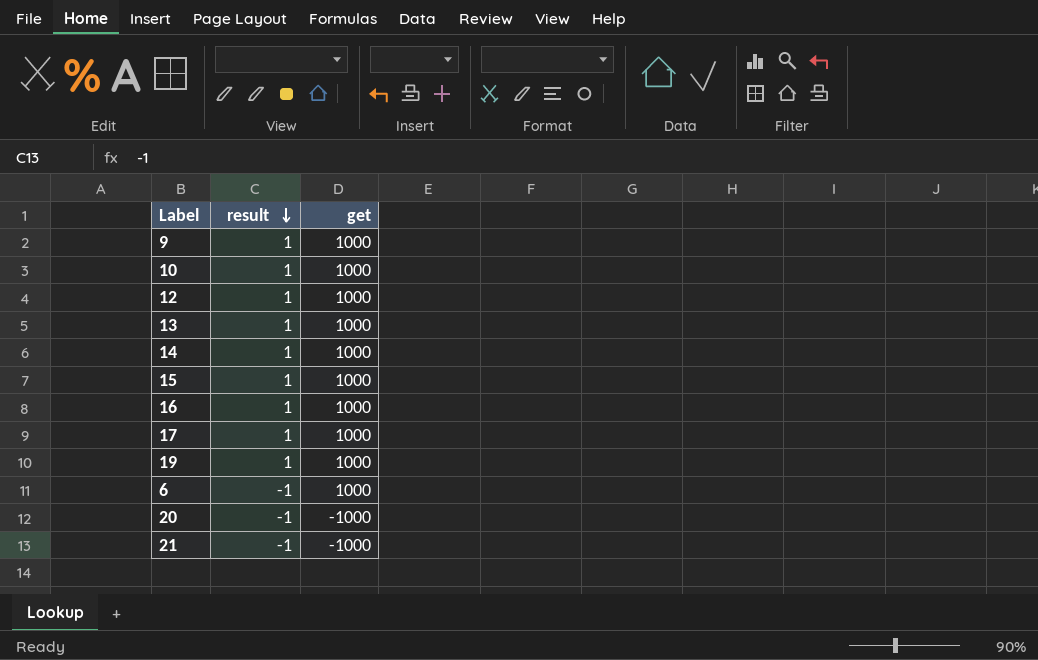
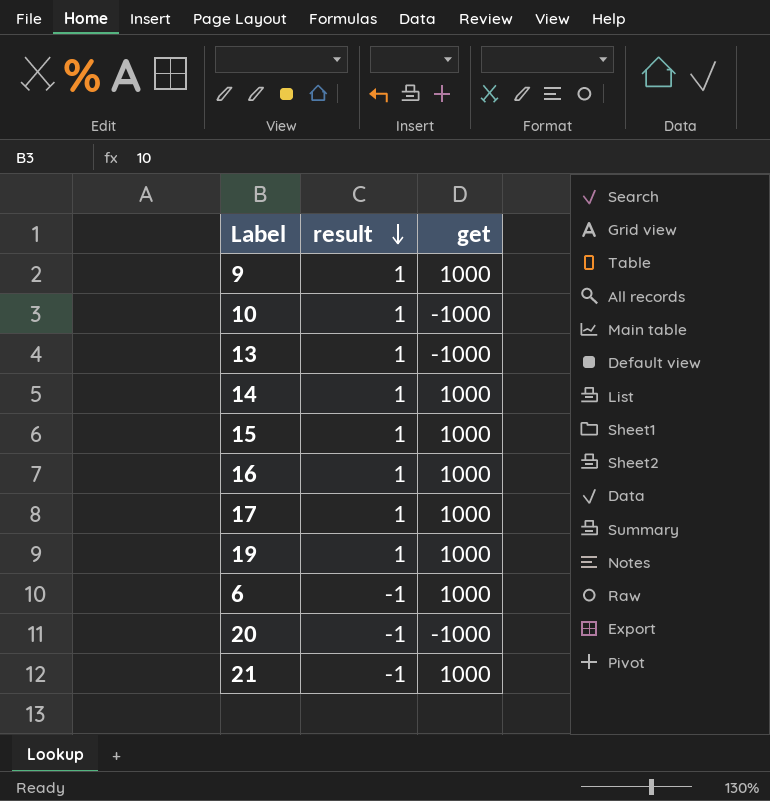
row 12: 1 | 1000 -> none
10 | get: 1000 -> -1000
13 | get: 1000 -> -1000
21 | get: -1000 -> 1000

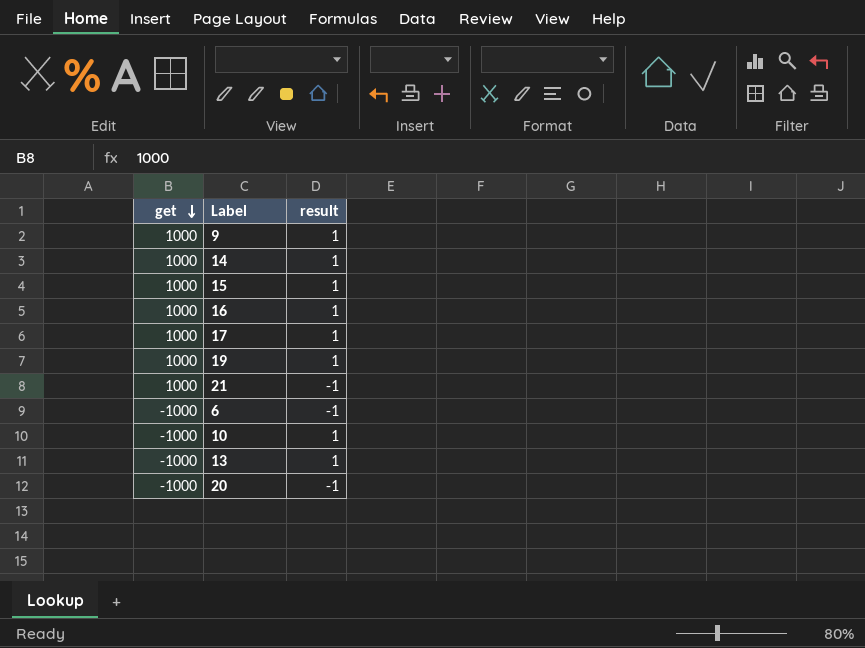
row order: result descending -> get descending
column get | position: 3 -> 1
6 | get: 1000 -> -1000

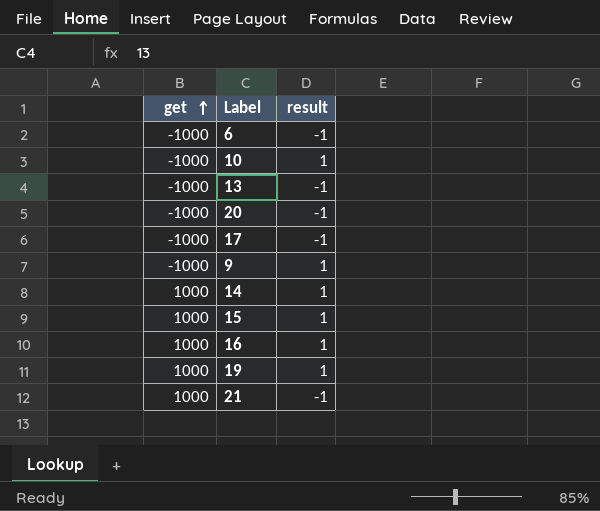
row order: get descending -> get ascending
13 | result: 1 -> -1
17 | get: 1000 -> -1000
17 | result: 1 -> -1
9 | get: 1000 -> -1000

